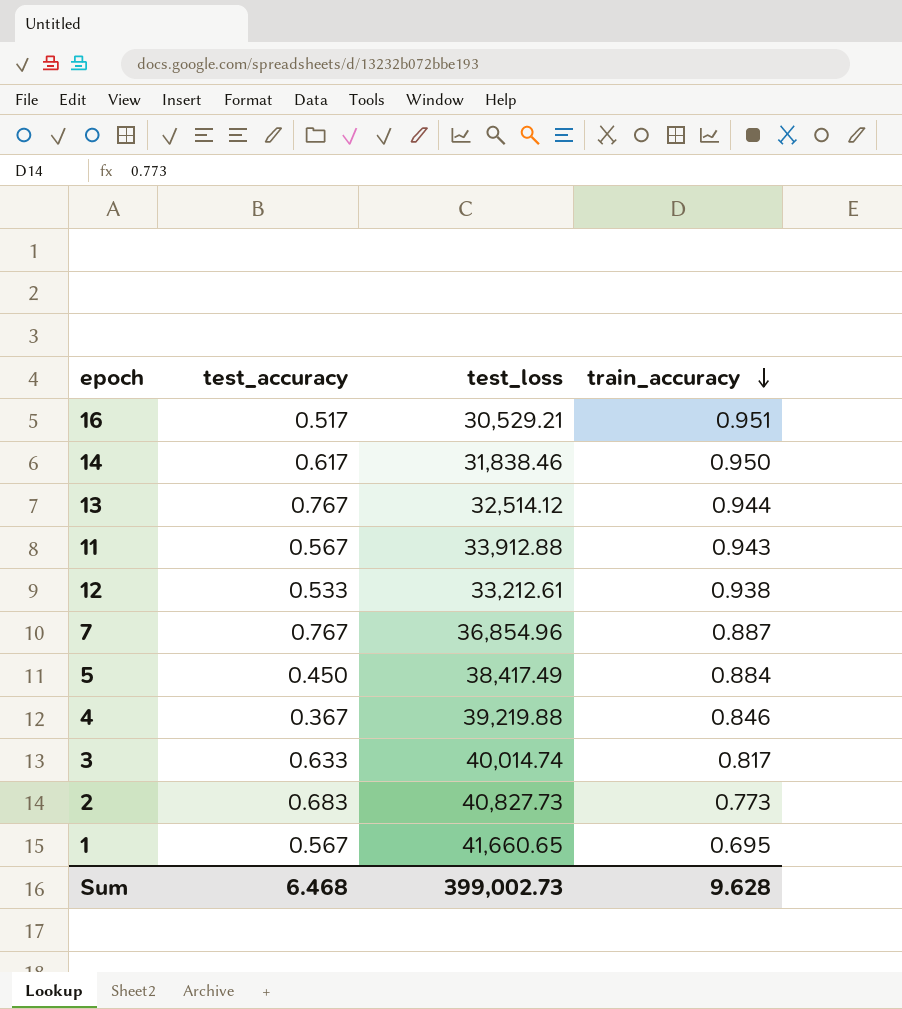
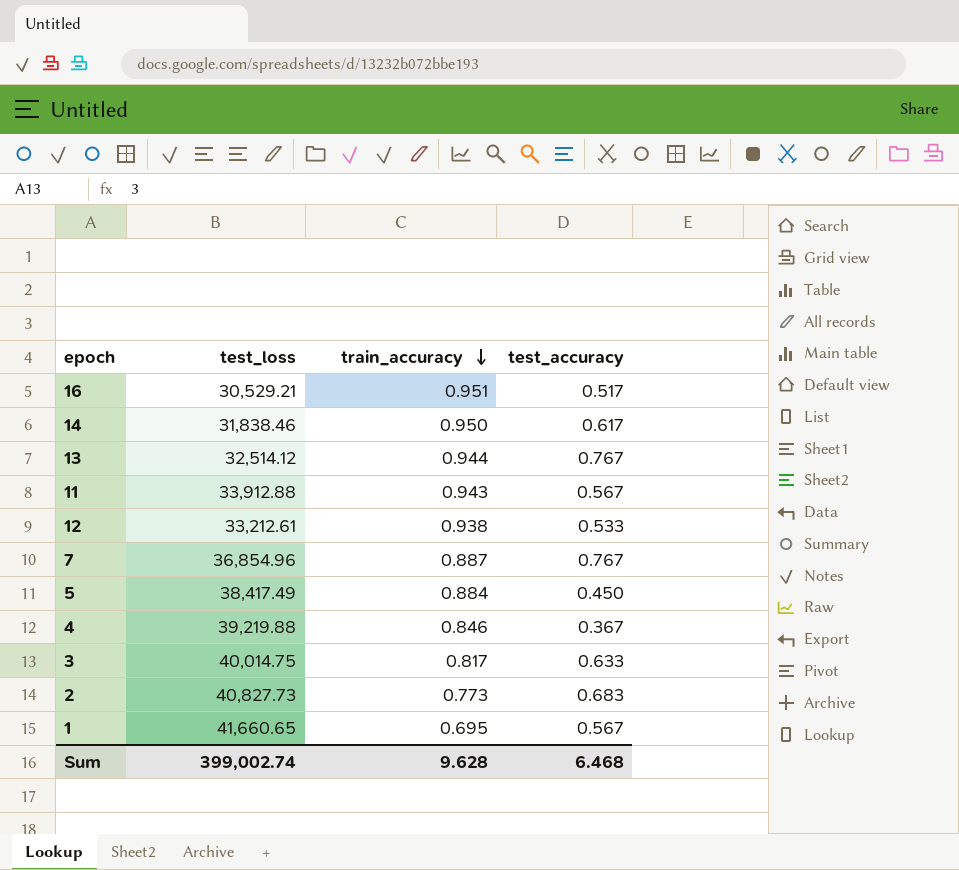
column test_accuracy | position: 2 -> 4
3 | test_loss: 40,014.74 -> 40,014.75
Sum | test_loss: 399,002.73 -> 399,002.74

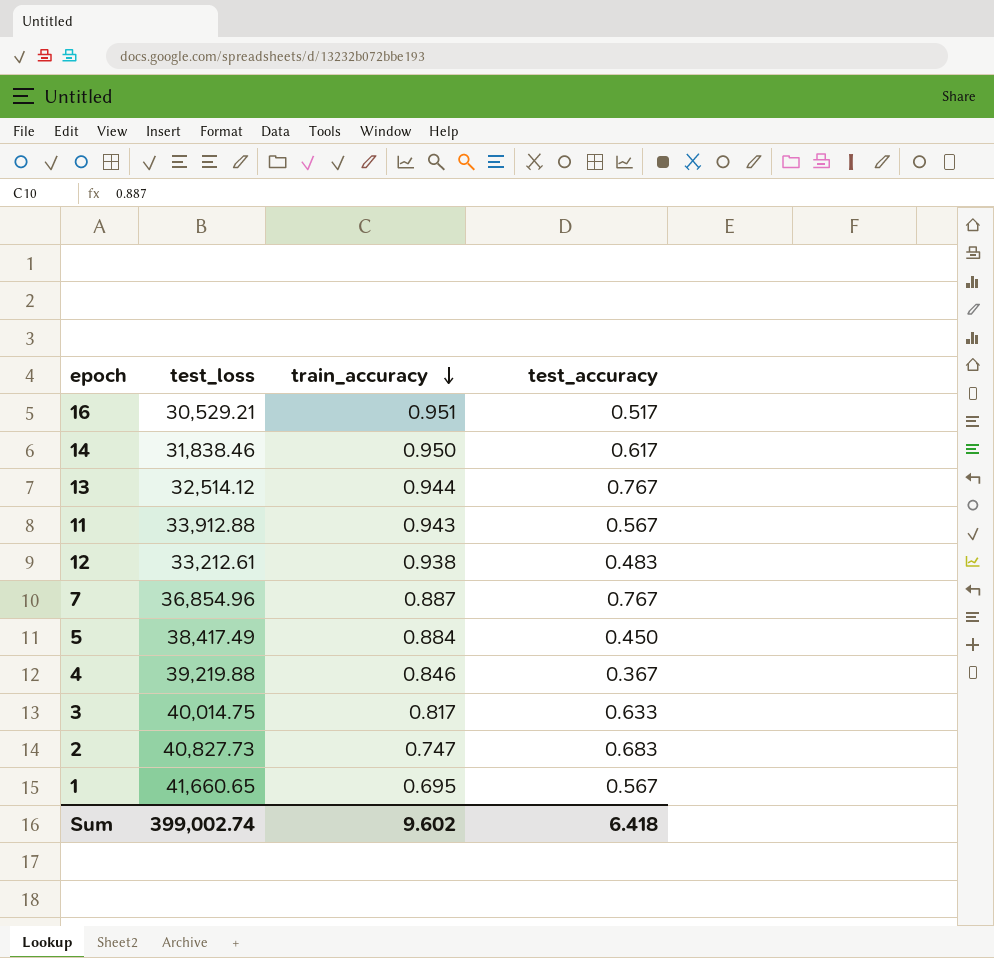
12 | test_accuracy: 0.533 -> 0.483
2 | train_accuracy: 0.773 -> 0.747
Sum | train_accuracy: 9.628 -> 9.602
Sum | test_accuracy: 6.468 -> 6.418

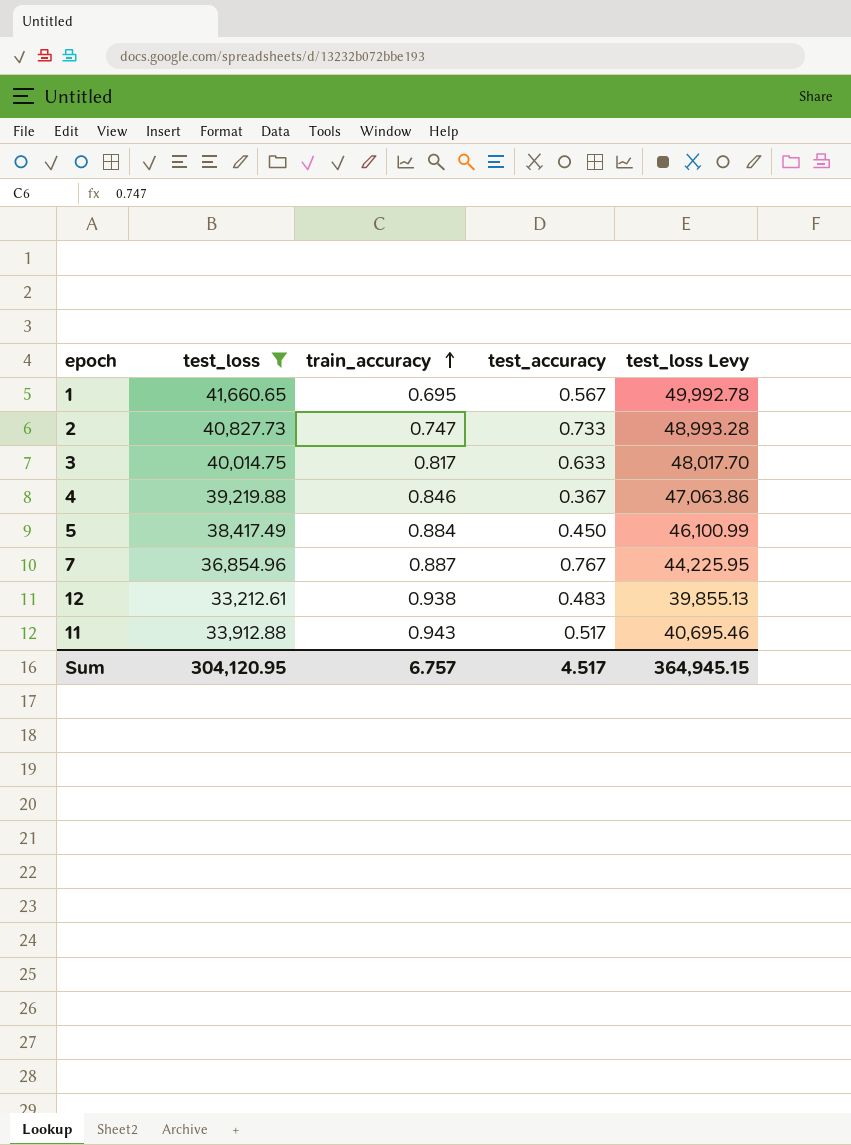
filter: none -> test_loss >= 33,212.61
row order: train_accuracy descending -> train_accuracy ascending
column test_loss Levy | formula: none -> [test_loss] * 1.2
2 | test_accuracy: 0.683 -> 0.733
11 | test_accuracy: 0.567 -> 0.517
Sum | test_loss: 399,002.74 -> 304,120.95
Sum | train_accuracy: 9.602 -> 6.757
Sum | test_accuracy: 6.418 -> 4.517

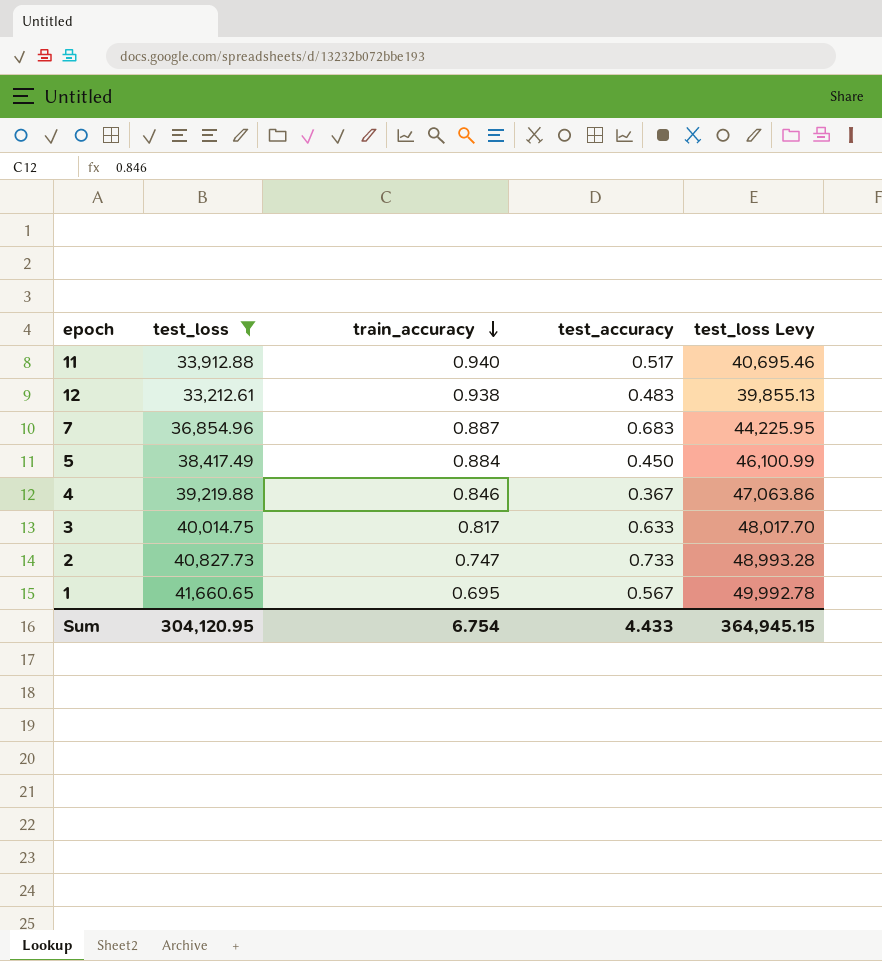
row order: train_accuracy ascending -> train_accuracy descending
11 | train_accuracy: 0.943 -> 0.940
7 | test_accuracy: 0.767 -> 0.683
Sum | train_accuracy: 6.757 -> 6.754
Sum | test_accuracy: 4.517 -> 4.433

